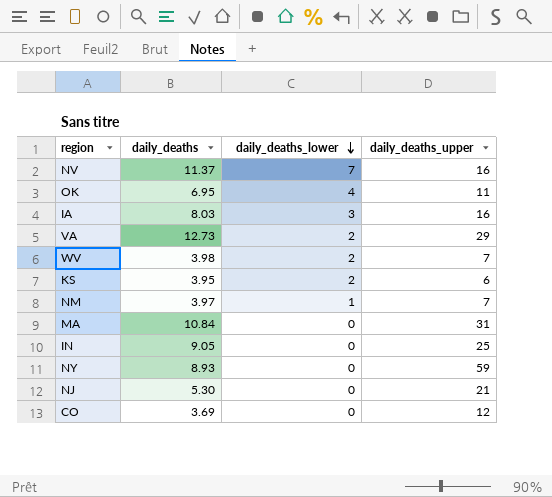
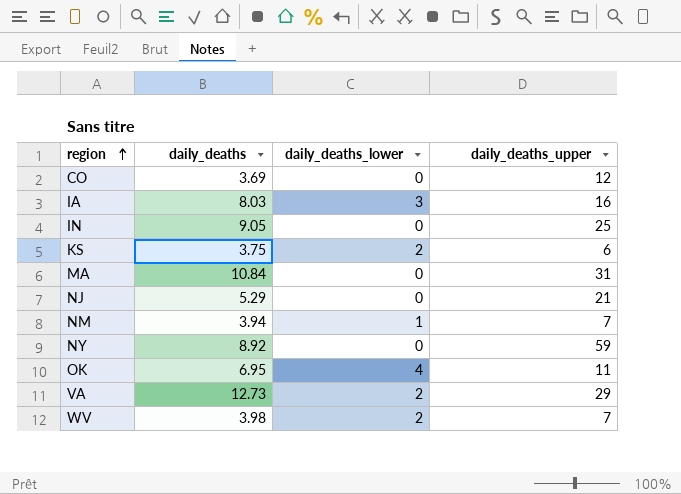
row order: daily_deaths_lower descending -> region ascending
row NV: 11.37 | 7 | 16 -> none
KS | daily_deaths: 3.95 -> 3.75
NJ | daily_deaths: 5.30 -> 5.29
NM | daily_deaths: 3.97 -> 3.94
NY | daily_deaths: 8.93 -> 8.92

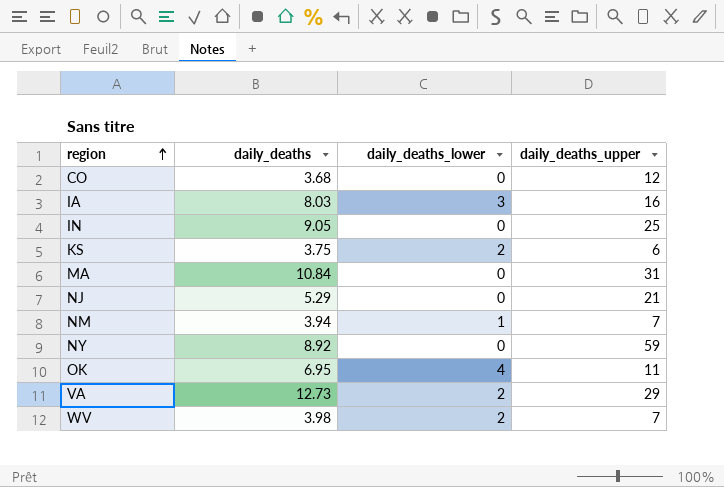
CO | daily_deaths: 3.69 -> 3.68

